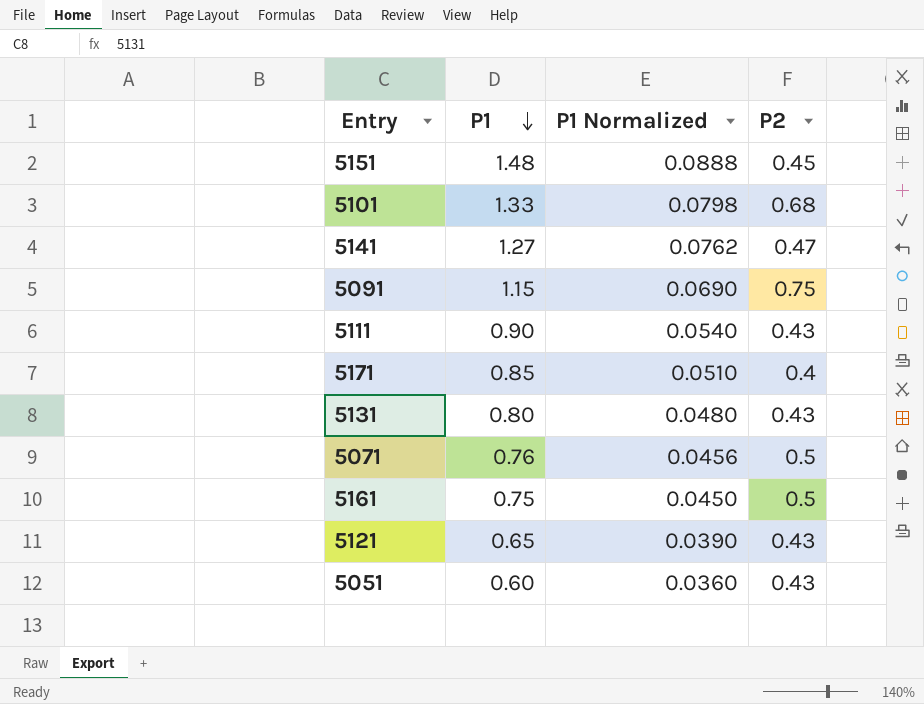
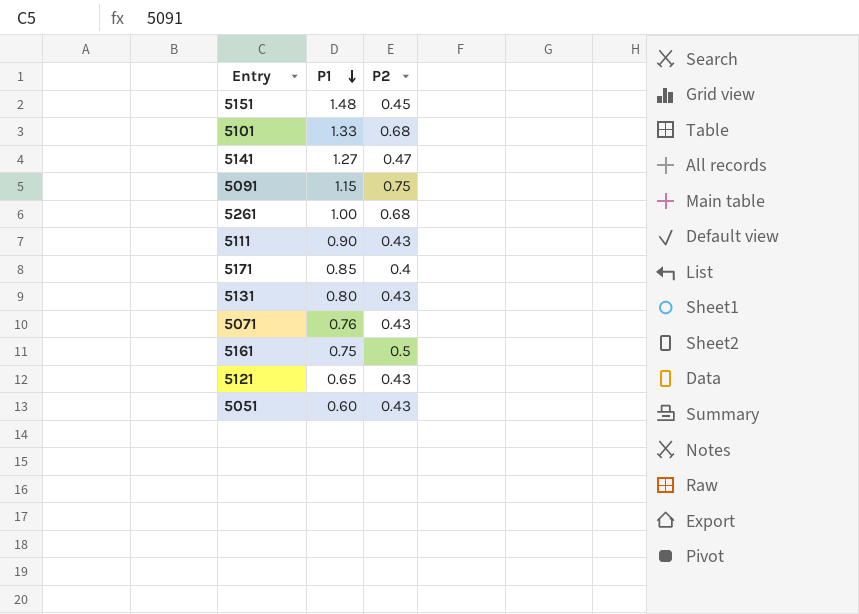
column P1 Normalized | formula: [P1] * 0.06 -> none
row 5261: none -> 1.00 | 0.68
5071 | P2: 0.5 -> 0.43

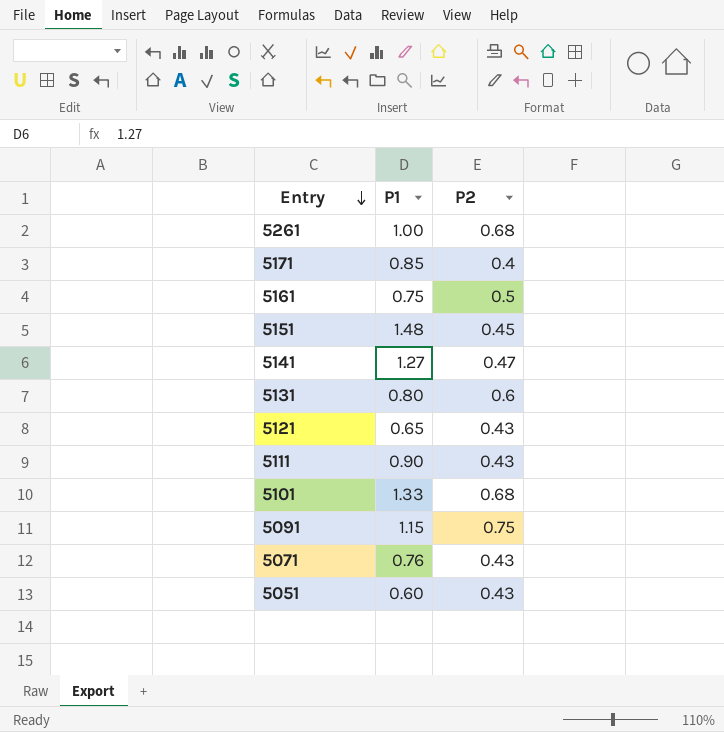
row order: P1 descending -> Entry descending
5131 | P2: 0.43 -> 0.6

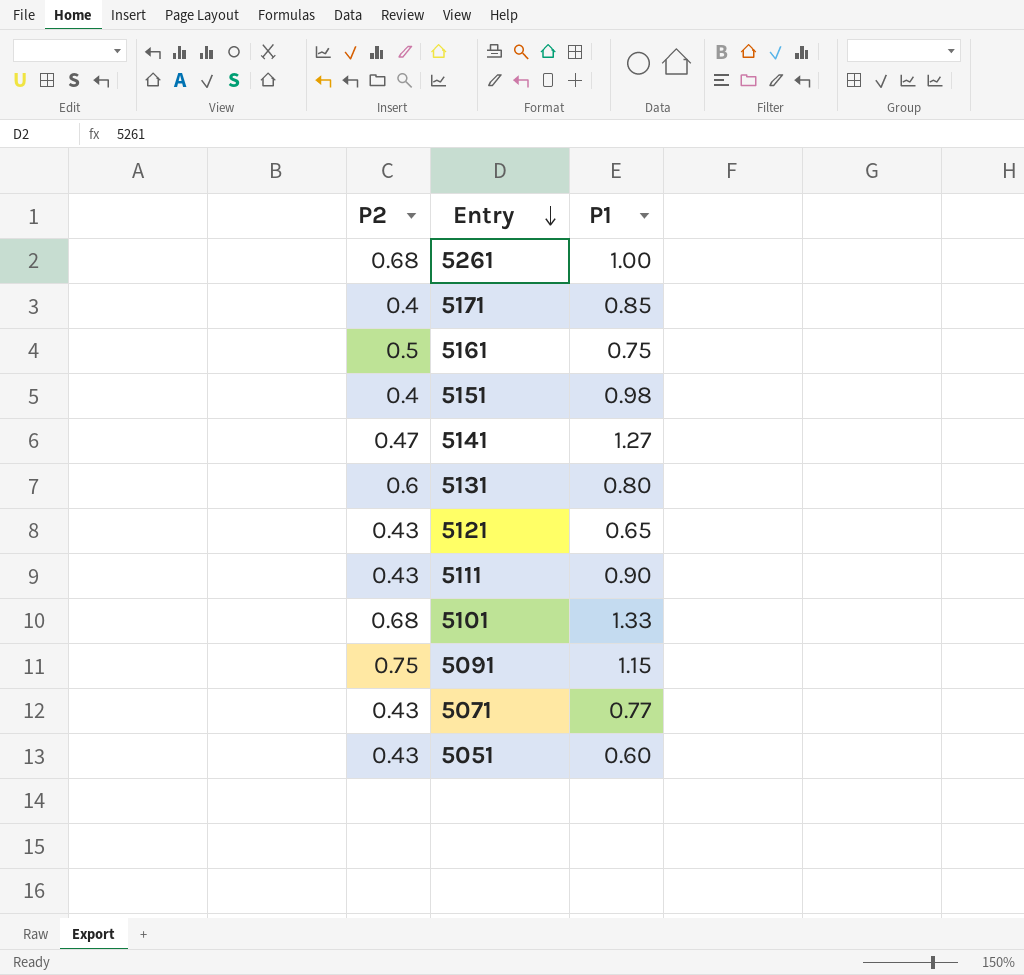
column P2 | position: 3 -> 1
5151 | P2: 0.45 -> 0.4
5151 | P1: 1.48 -> 0.98
5071 | P1: 0.76 -> 0.77

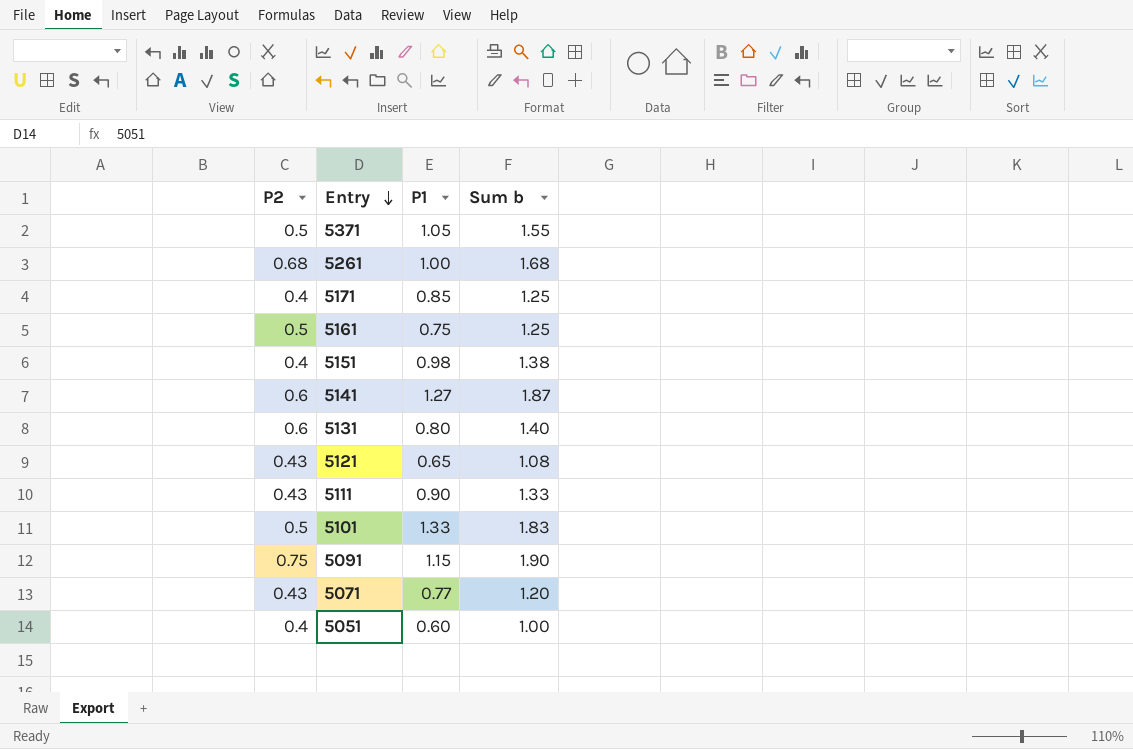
column Sum b | formula: none -> [P2] + [P1]
row 5371: none -> 0.5 | 1.05 | 1.55
5141 | P2: 0.47 -> 0.6
5101 | P2: 0.68 -> 0.5
5051 | P2: 0.43 -> 0.4

